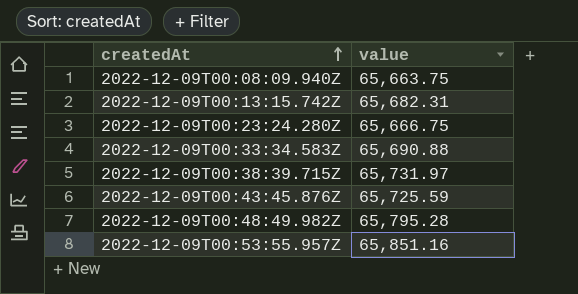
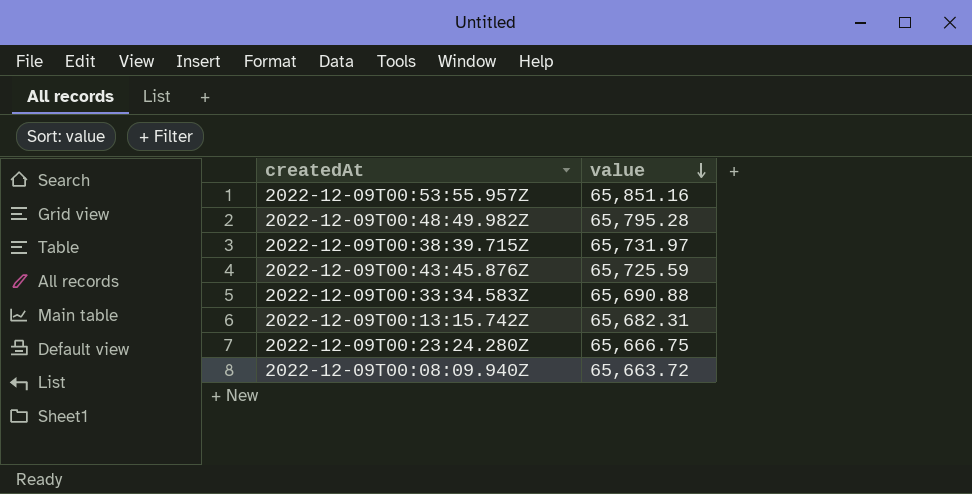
row order: createdAt ascending -> value descending
2022-12-09T00:08:09.940Z | value: 65,663.75 -> 65,663.72

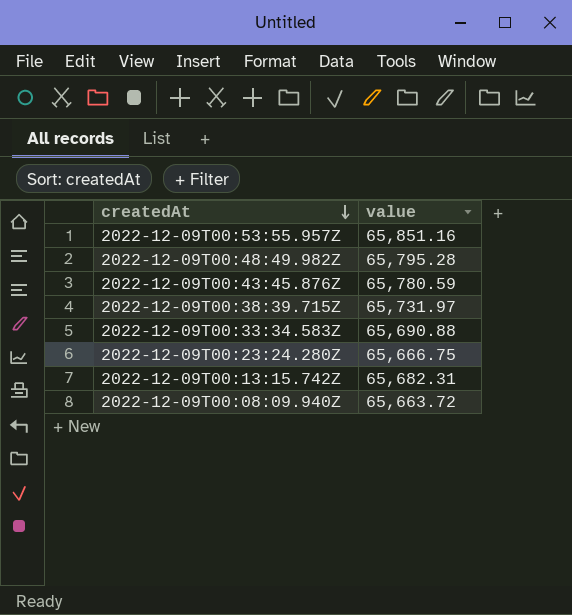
row order: value descending -> createdAt descending
2022-12-09T00:43:45.876Z | value: 65,725.59 -> 65,780.59

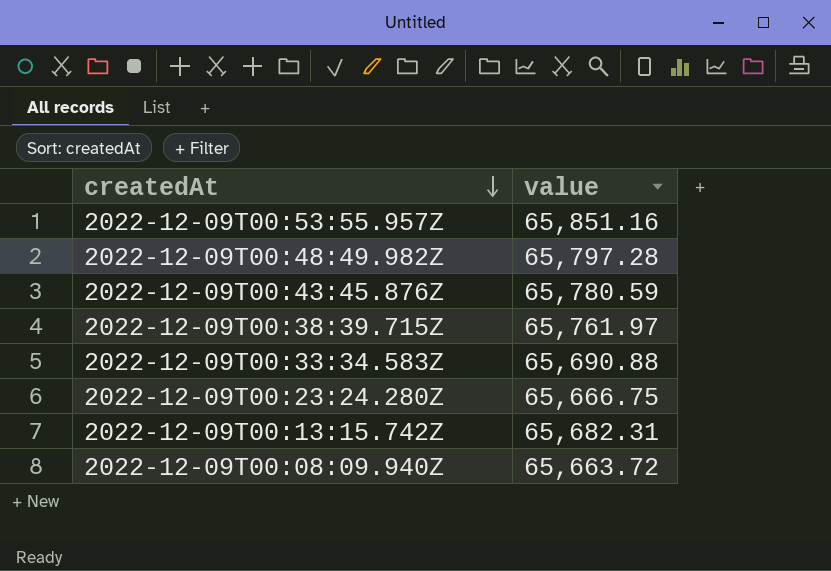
2022-12-09T00:48:49.982Z | value: 65,795.28 -> 65,797.28
2022-12-09T00:38:39.715Z | value: 65,731.97 -> 65,761.97

